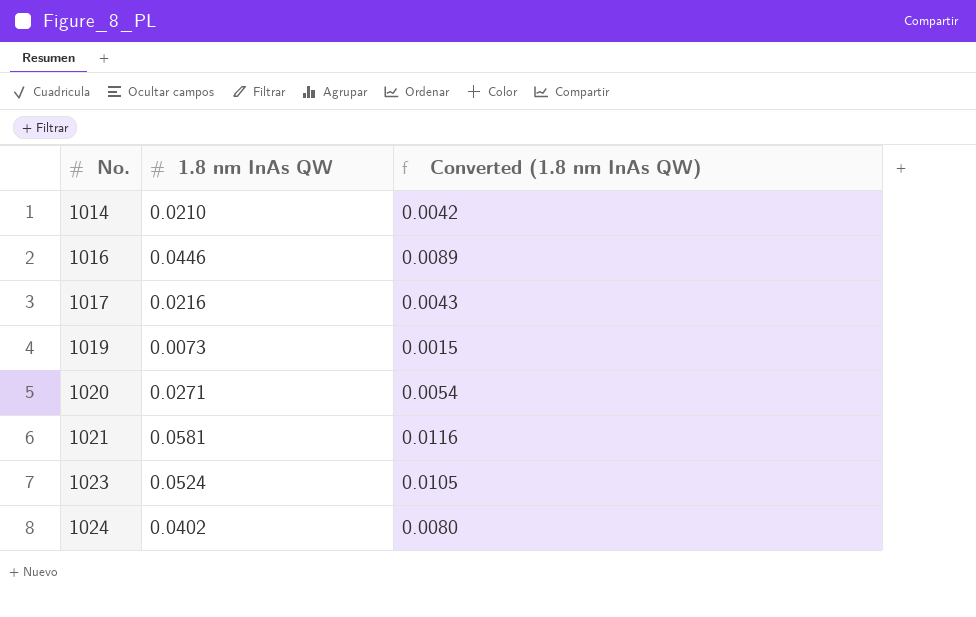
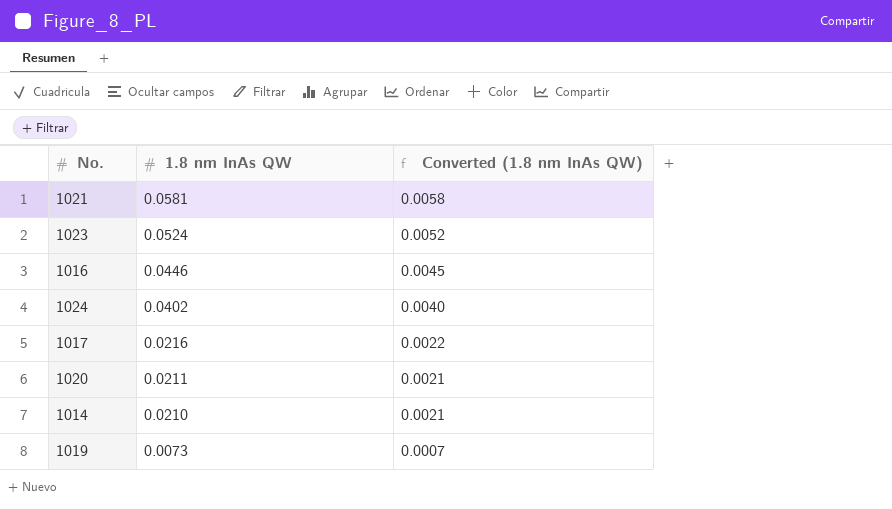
row order: No. ascending -> 1.8 nm InAs QW descending
column Converted (1.8 nm InAs QW) | formula: [1.8 nm InAs QW] * 0.2 -> [1.8 nm InAs QW] * 0.1
1020 | 1.8 nm InAs QW: 0.0271 -> 0.0211

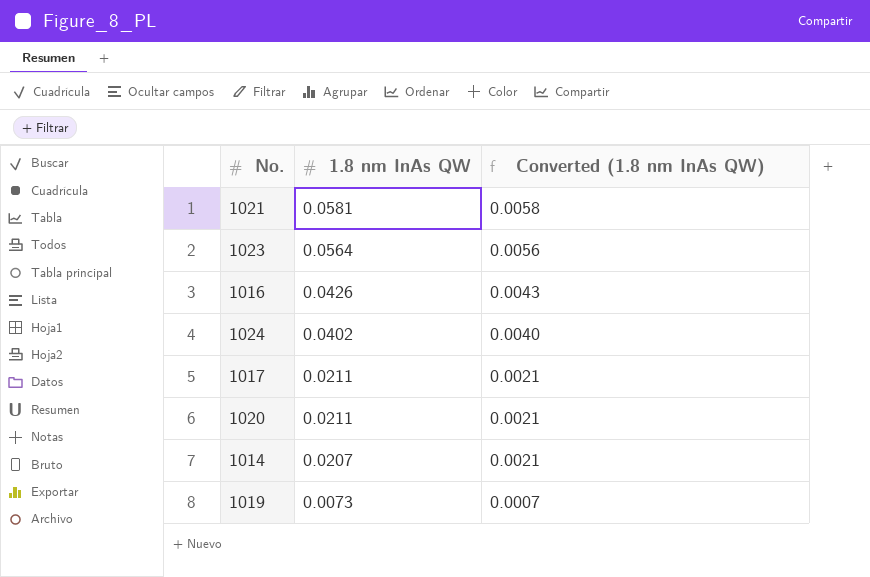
1023 | 1.8 nm InAs QW: 0.0524 -> 0.0564
1023 | Converted (1.8 nm InAs QW): 0.0052 -> 0.0056
1016 | 1.8 nm InAs QW: 0.0446 -> 0.0426
1016 | Converted (1.8 nm InAs QW): 0.0045 -> 0.0043
1017 | 1.8 nm InAs QW: 0.0216 -> 0.0211
1017 | Converted (1.8 nm InAs QW): 0.0022 -> 0.0021
1014 | 1.8 nm InAs QW: 0.0210 -> 0.0207

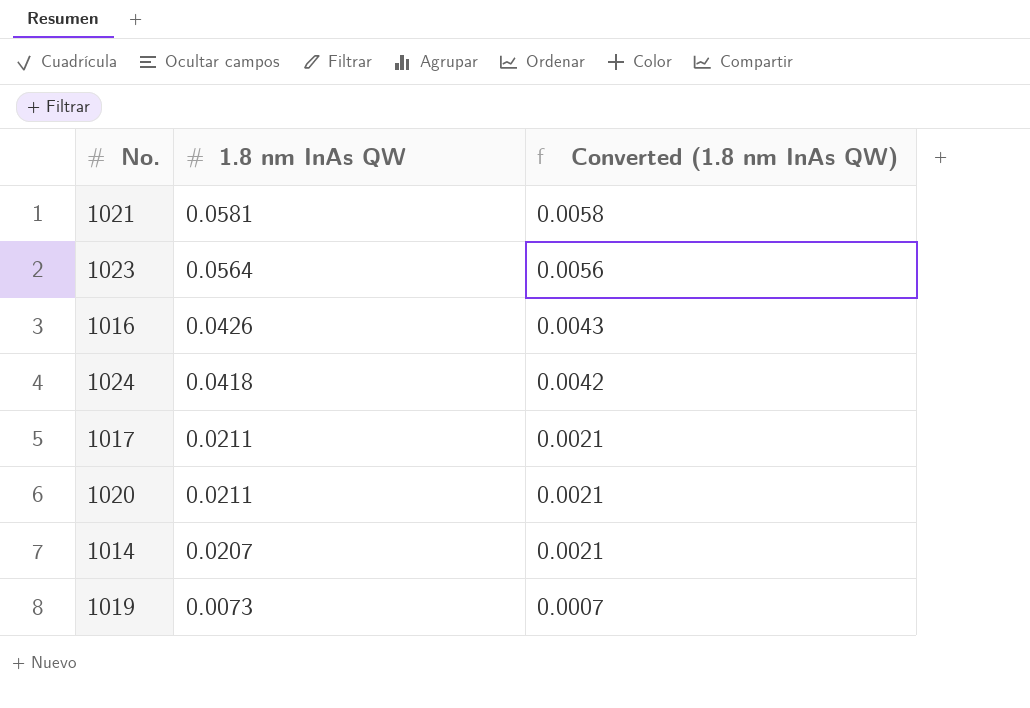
1024 | 1.8 nm InAs QW: 0.0402 -> 0.0418
1024 | Converted (1.8 nm InAs QW): 0.0040 -> 0.0042

